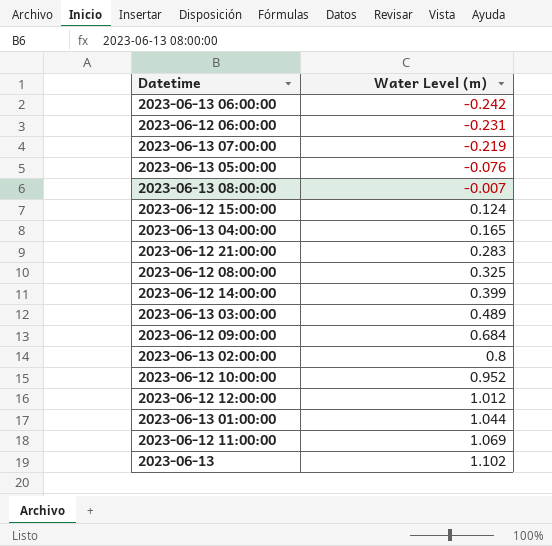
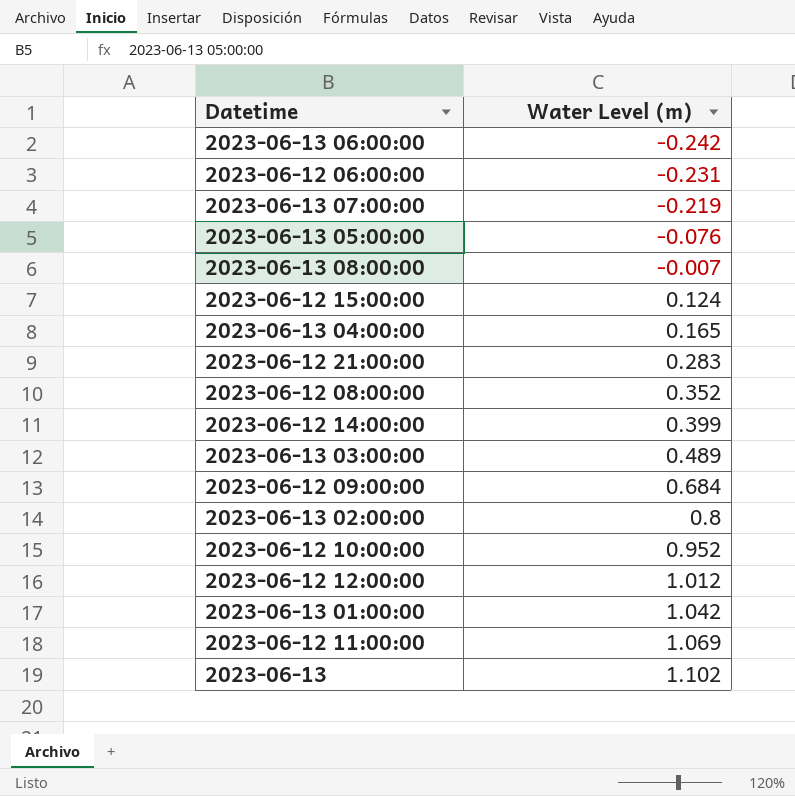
2023-06-12 08:00:00 | Water Level (m): 0.325 -> 0.352
2023-06-13 01:00:00 | Water Level (m): 1.044 -> 1.042

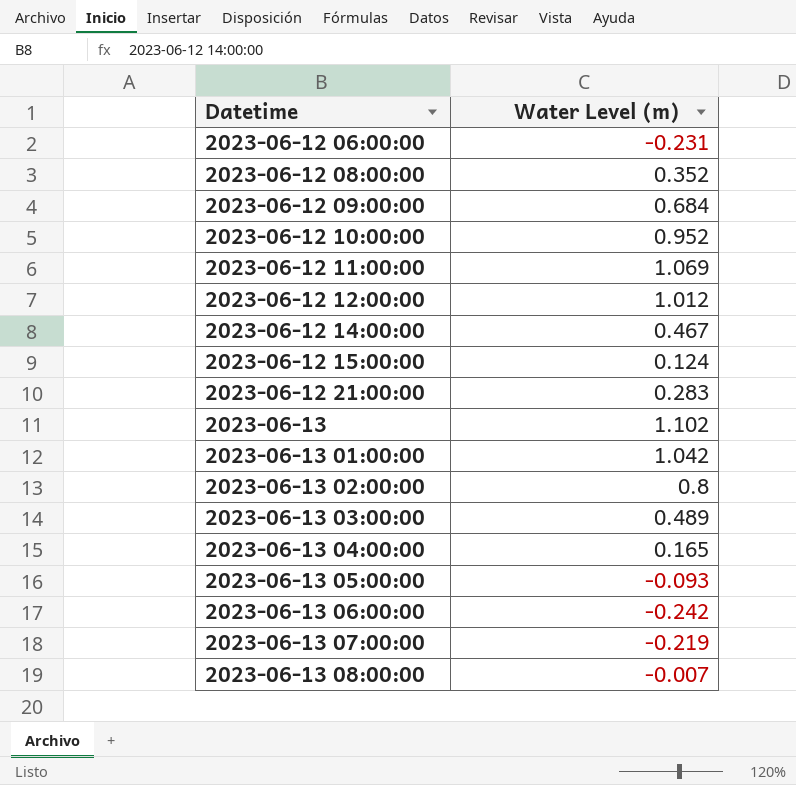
row order: Water Level (m) ascending -> Datetime ascending
2023-06-12 14:00:00 | Water Level (m): 0.399 -> 0.467
2023-06-13 05:00:00 | Water Level (m): -0.076 -> -0.093

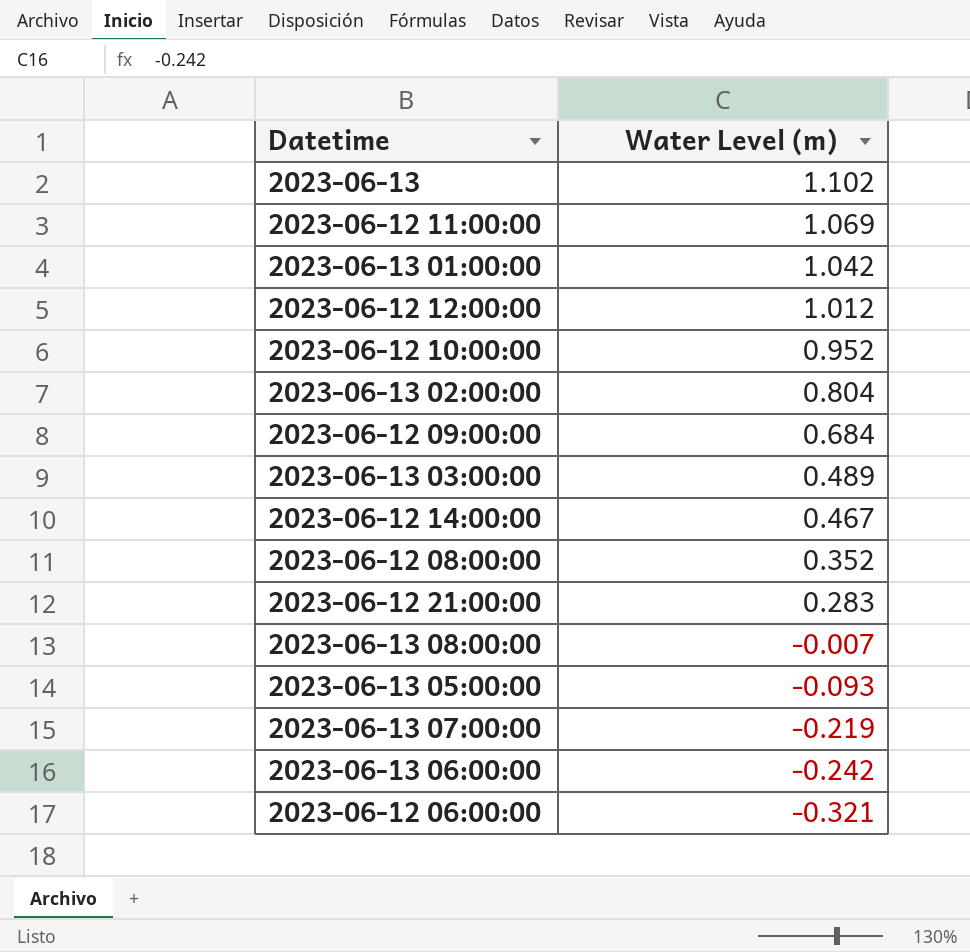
row order: Datetime ascending -> Water Level (m) descending
row 2023-06-12 15:00:00: 0.124 -> none
row 2023-06-13 04:00:00: 0.165 -> none
2023-06-13 02:00:00 | Water Level (m): 0.8 -> 0.804
2023-06-12 06:00:00 | Water Level (m): -0.231 -> -0.321

